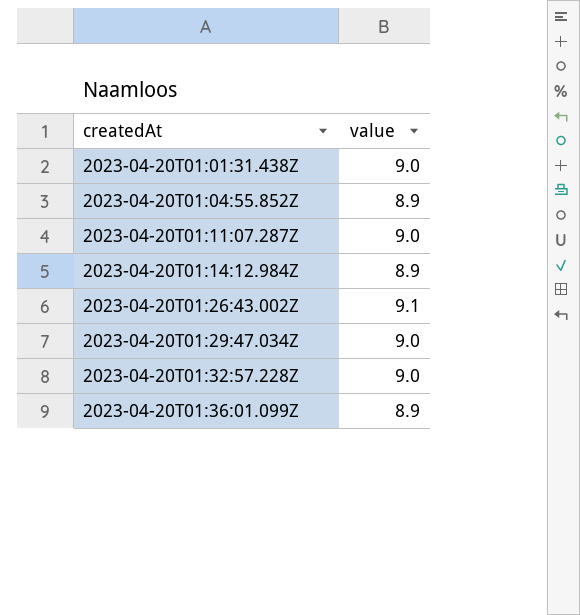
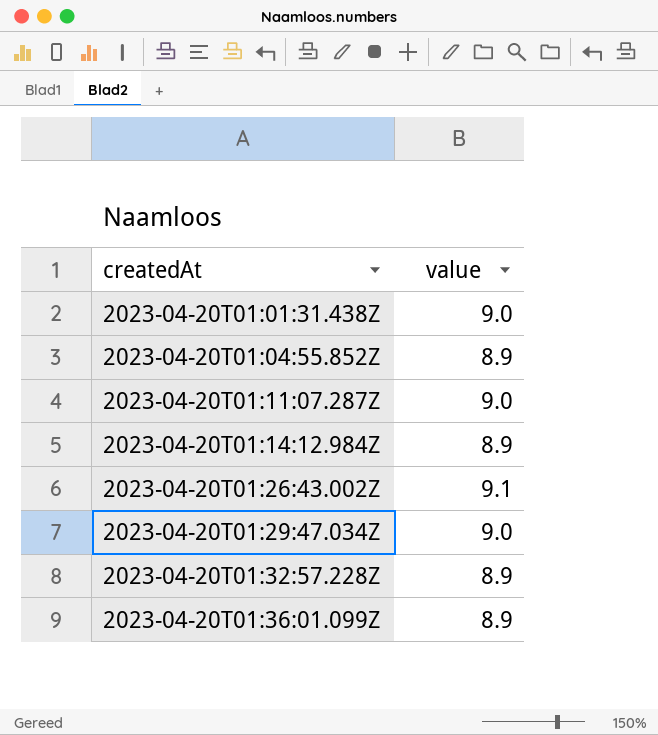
2023-04-20T01:32:57.228Z | value: 9.0 -> 8.9

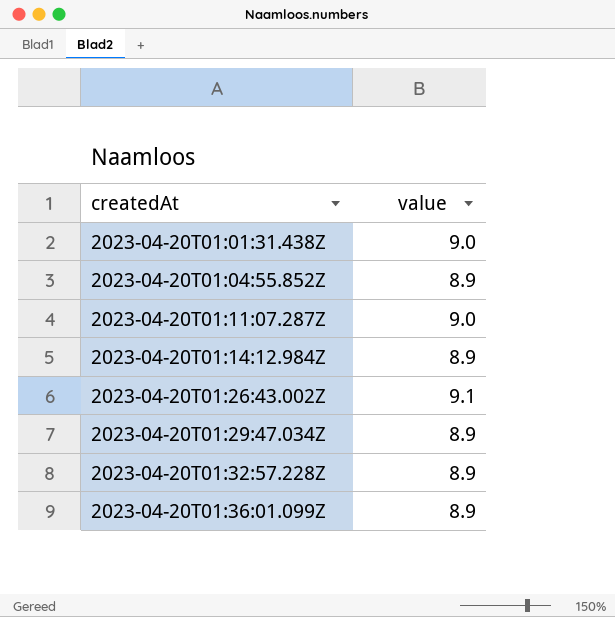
2023-04-20T01:29:47.034Z | value: 9.0 -> 8.9

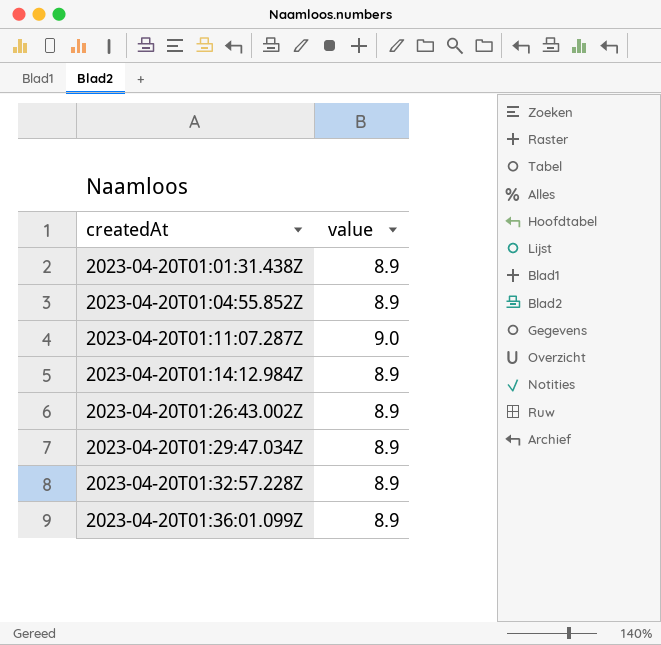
2023-04-20T01:01:31.438Z | value: 9.0 -> 8.9
2023-04-20T01:26:43.002Z | value: 9.1 -> 8.9

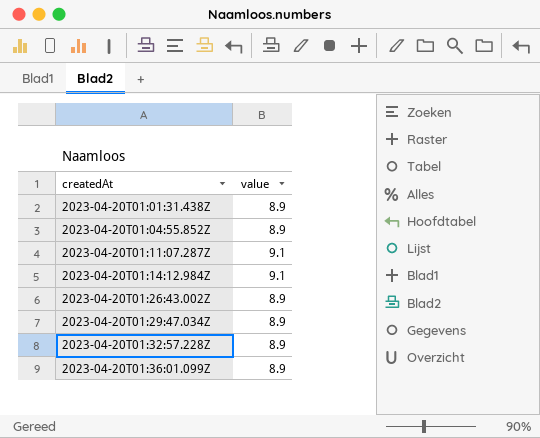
2023-04-20T01:11:07.287Z | value: 9.0 -> 9.1
2023-04-20T01:14:12.984Z | value: 8.9 -> 9.1

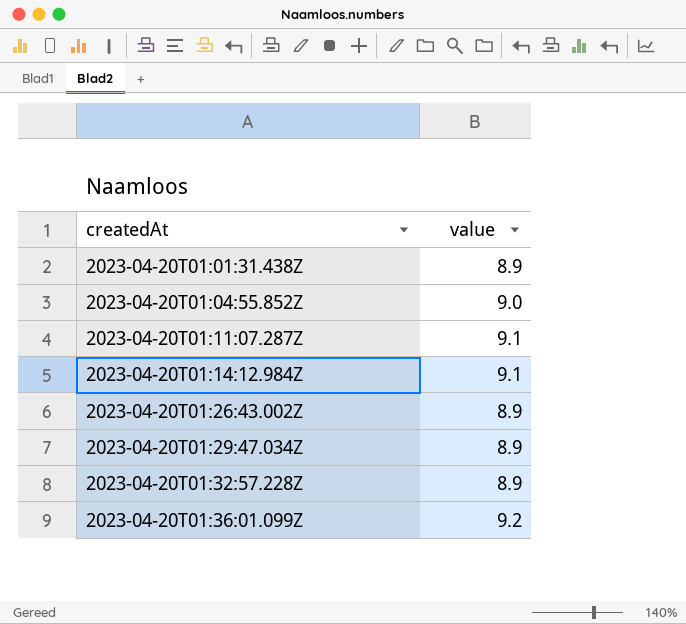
2023-04-20T01:04:55.852Z | value: 8.9 -> 9.0
2023-04-20T01:36:01.099Z | value: 8.9 -> 9.2

